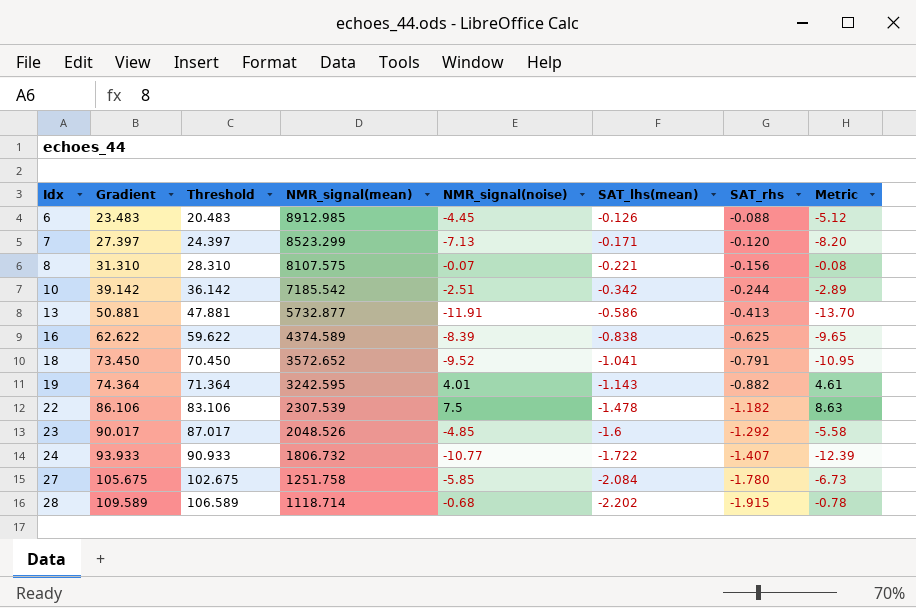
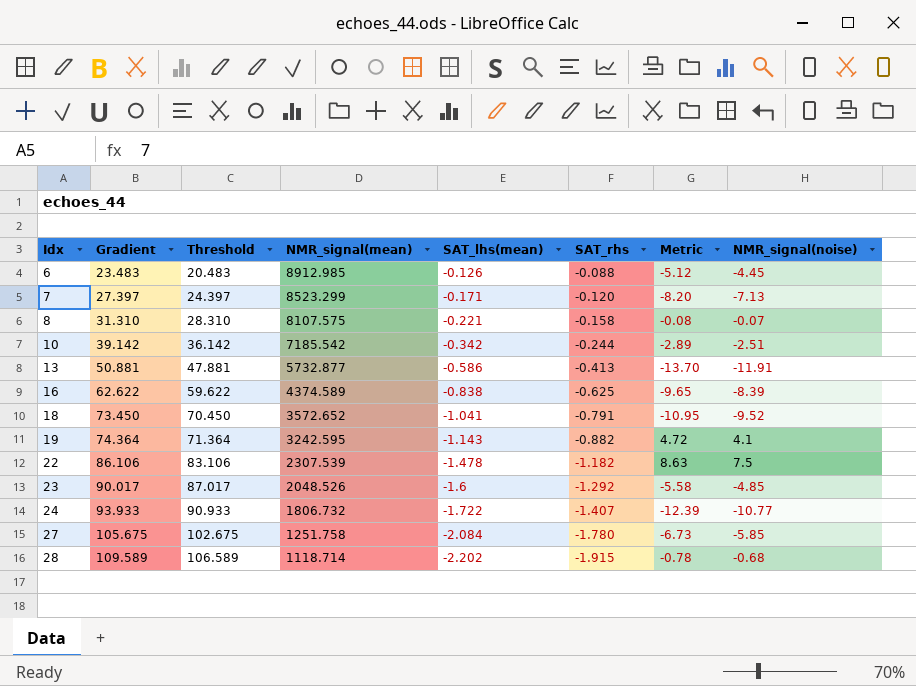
column NMR_signal(noise) | position: 5 -> 8
8 | SAT_rhs: -0.156 -> -0.158
19 | Metric: 4.61 -> 4.72
19 | NMR_signal(noise): 4.01 -> 4.1

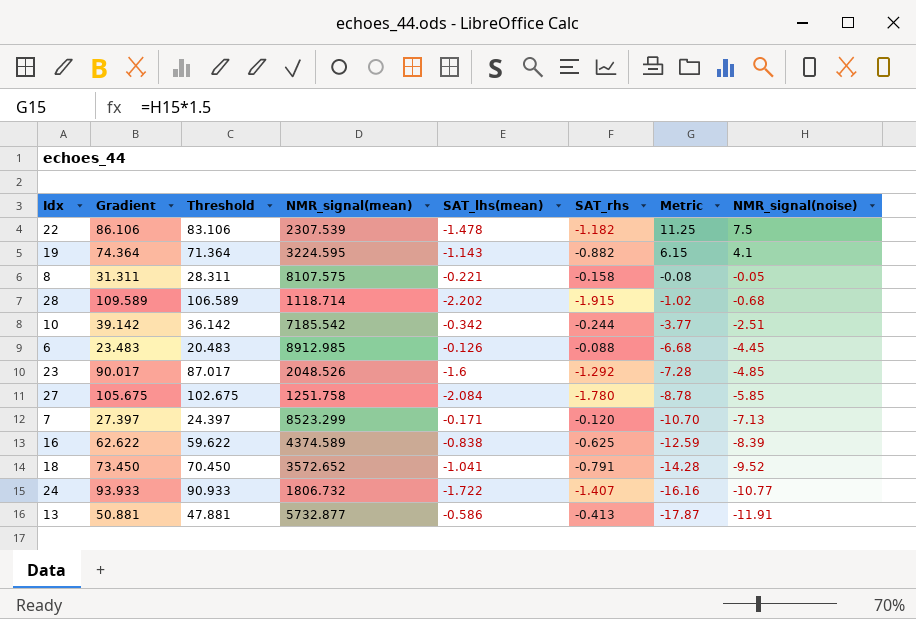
row order: Idx ascending -> Metric descending
column Metric | formula: [NMR_signal(noise)] * 1.15 -> [NMR_signal(noise)] * 1.5
19 | NMR_signal(mean): 3242.595 -> 3224.595
8 | Gradient: 31.310 -> 31.311
8 | Threshold: 28.310 -> 28.311
8 | NMR_signal(noise): -0.07 -> -0.05

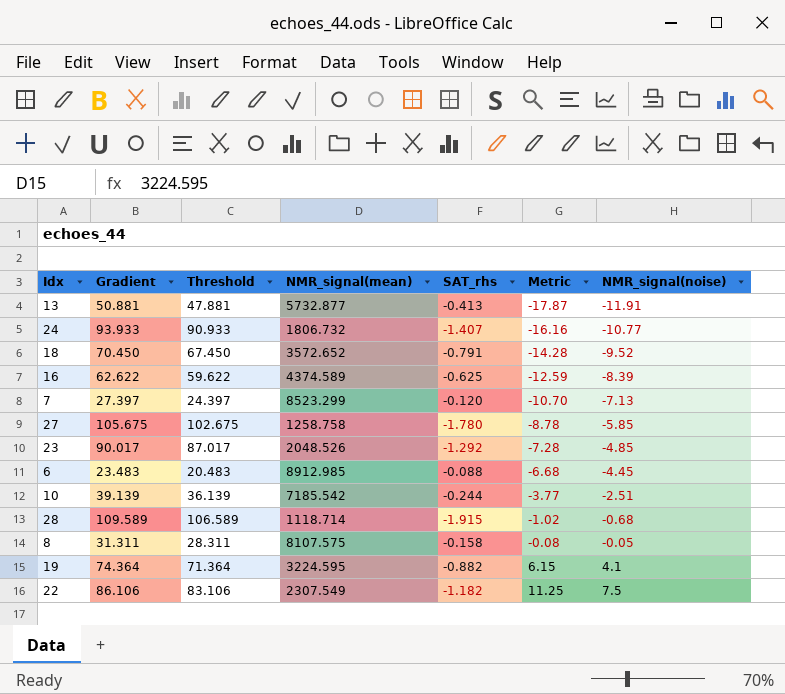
row order: Metric descending -> Metric ascending
column SAT_lhs(mean) | position: 5 -> none
18 | Gradient: 73.450 -> 70.450
18 | Threshold: 70.450 -> 67.450
27 | NMR_signal(mean): 1251.758 -> 1258.758
10 | Gradient: 39.142 -> 39.139
10 | Threshold: 36.142 -> 36.139
22 | NMR_signal(mean): 2307.539 -> 2307.549

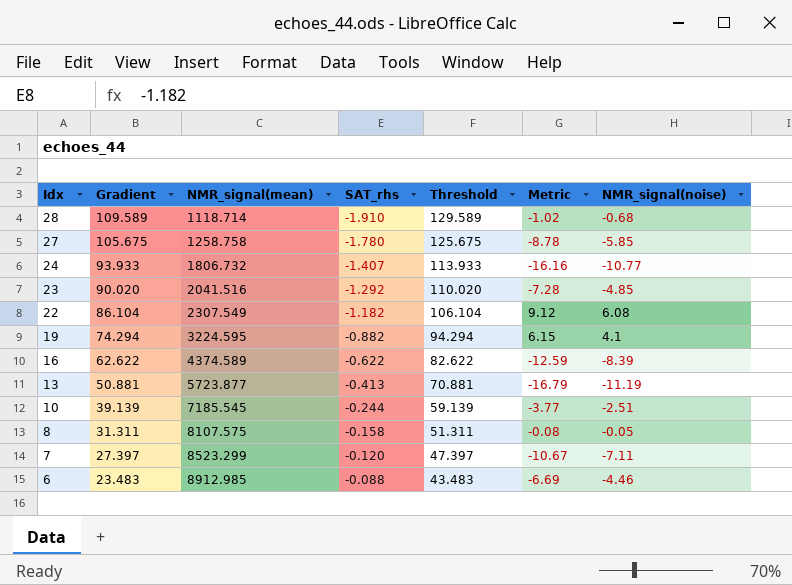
row order: Metric ascending -> Idx descending
column Threshold | formula: [Gradient] - 3 -> [Gradient] + 20
column Threshold | position: 3 -> 5
row 18: 70.450 | 67.450 | 3572.652 | -0.791 | -14.28 | -9.52 -> none
28 | SAT_rhs: -1.915 -> -1.910
23 | Gradient: 90.017 -> 90.020
23 | NMR_signal(mean): 2048.526 -> 2041.516
22 | Gradient: 86.106 -> 86.104
22 | Metric: 11.25 -> 9.12
22 | NMR_signal(noise): 7.5 -> 6.08
19 | Gradient: 74.364 -> 74.294
16 | SAT_rhs: -0.625 -> -0.622
13 | NMR_signal(mean): 5732.877 -> 5723.877
13 | Metric: -17.87 -> -16.79
13 | NMR_signal(noise): -11.91 -> -11.19
10 | NMR_signal(mean): 7185.542 -> 7185.545
7 | Metric: -10.70 -> -10.67
7 | NMR_signal(noise): -7.13 -> -7.11
6 | Metric: -6.68 -> -6.69
6 | NMR_signal(noise): -4.45 -> -4.46

